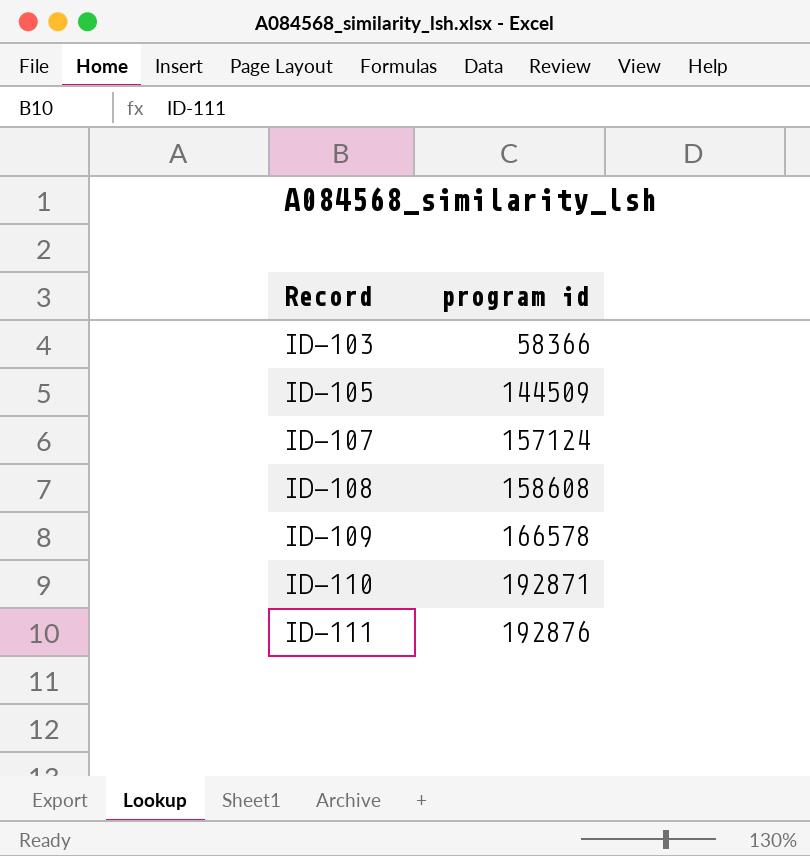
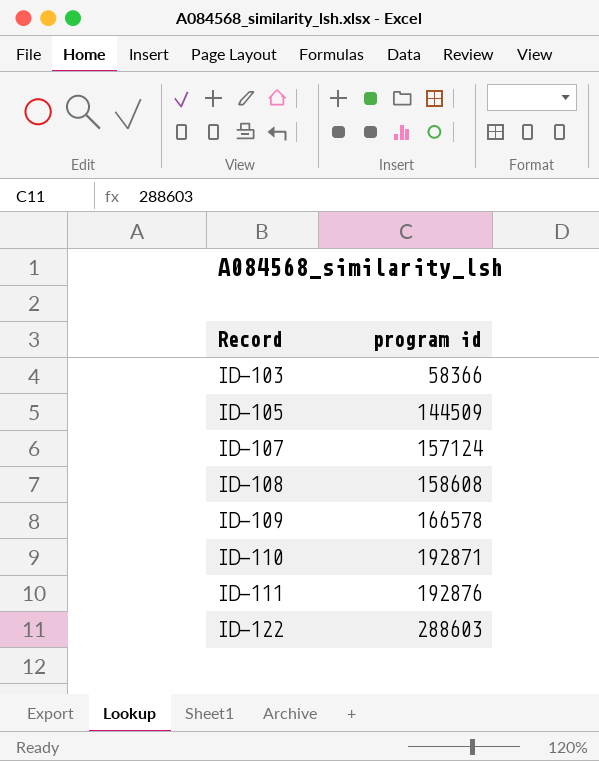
row ID-122: none -> 288603

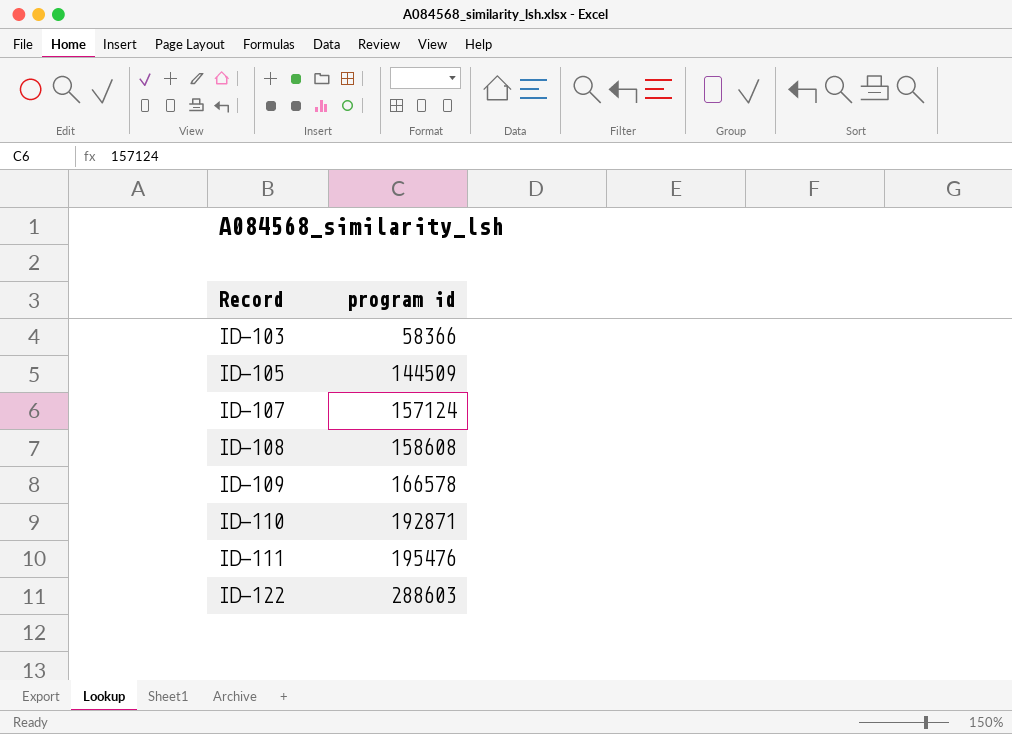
ID-111 | program id: 192876 -> 195476

